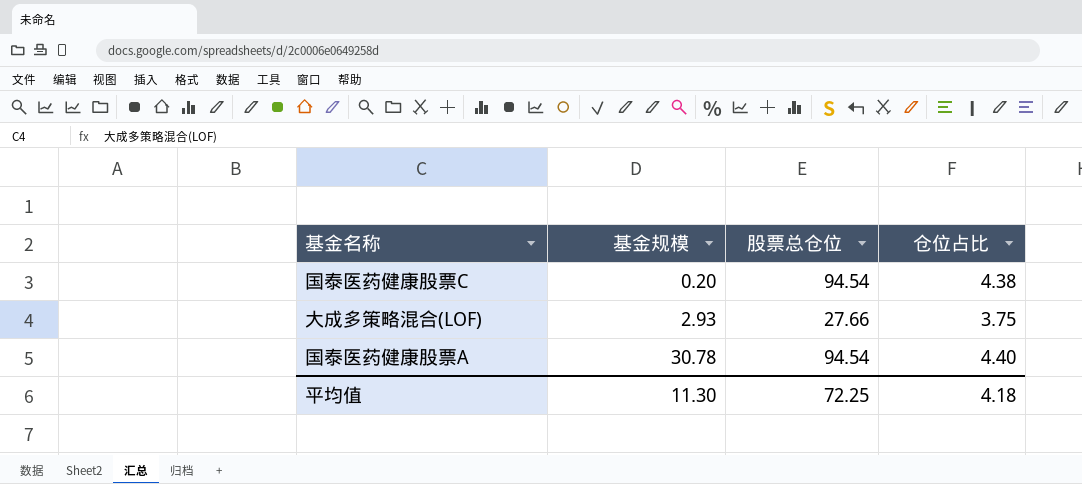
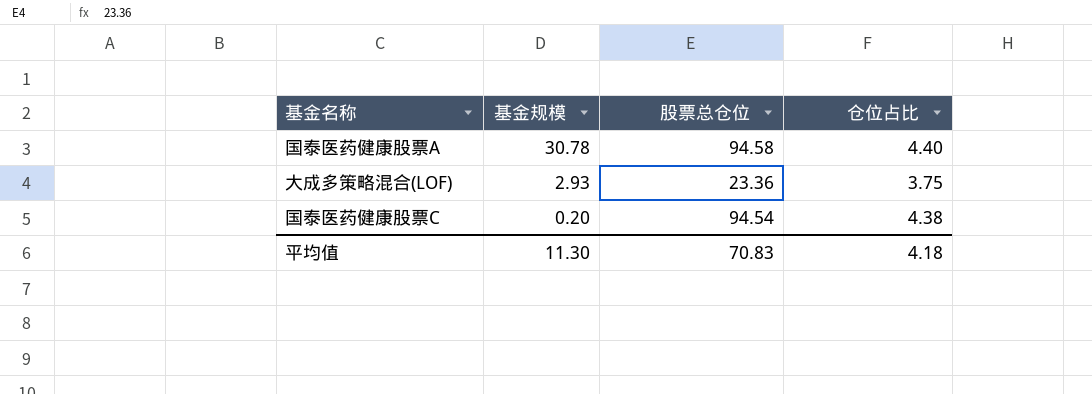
row order: 基金规模 ascending -> 基金规模 descending
国泰医药健康股票A | 股票总仓位: 94.54 -> 94.58
大成多策略混合(LOF) | 股票总仓位: 27.66 -> 23.36
平均值 | 股票总仓位: 72.25 -> 70.83

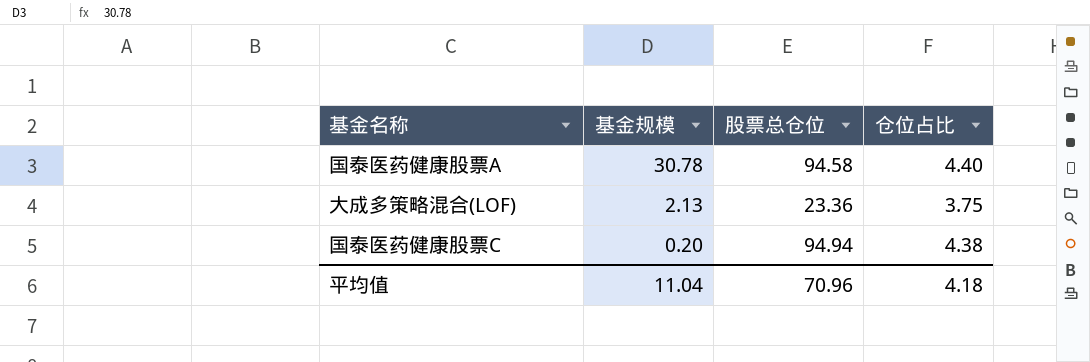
大成多策略混合(LOF) | 基金规模: 2.93 -> 2.13
国泰医药健康股票C | 股票总仓位: 94.54 -> 94.94
平均值 | 基金规模: 11.30 -> 11.04
平均值 | 股票总仓位: 70.83 -> 70.96

